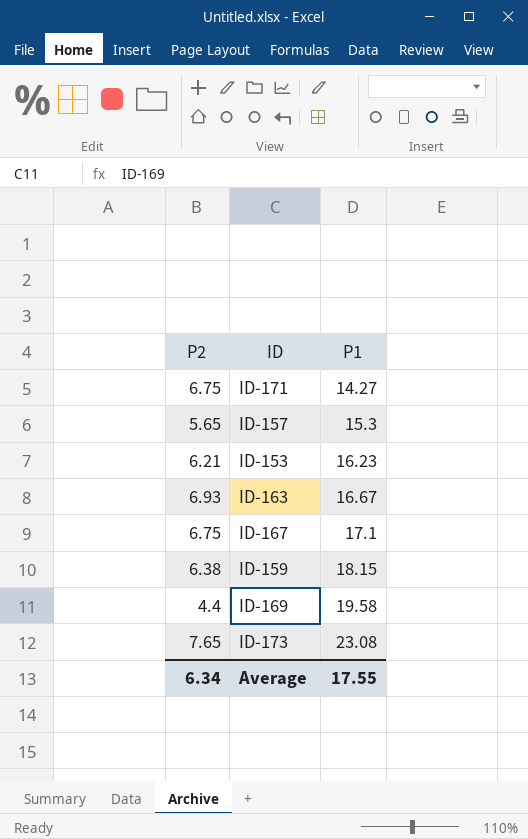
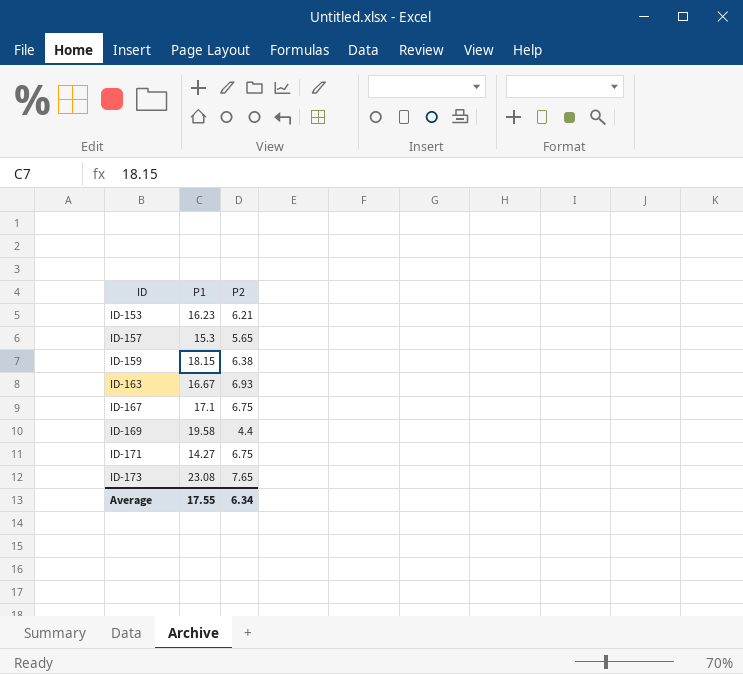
row order: P1 ascending -> ID ascending
column P2 | position: 1 -> 3

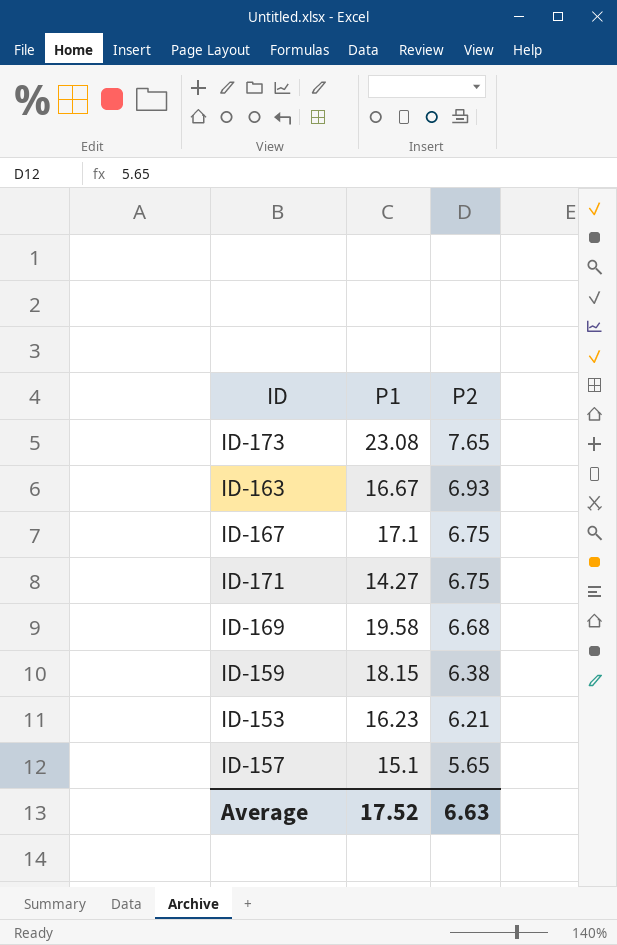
row order: ID ascending -> P2 descending
ID-169 | P2: 4.4 -> 6.68
ID-157 | P1: 15.3 -> 15.1
Average | P1: 17.55 -> 17.52
Average | P2: 6.34 -> 6.63

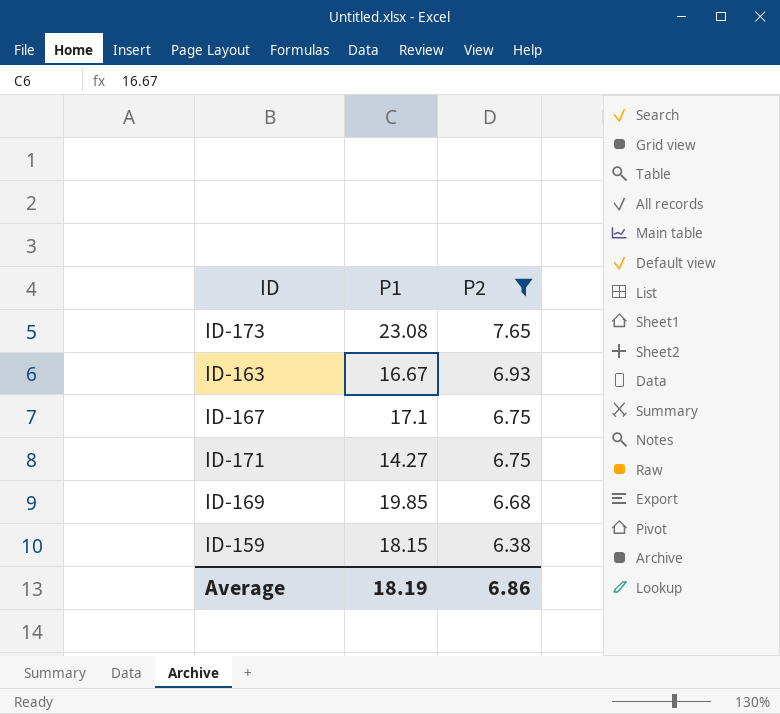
filter: none -> P2 >= 6.38
ID-169 | P1: 19.58 -> 19.85
Average | P1: 17.52 -> 18.19
Average | P2: 6.63 -> 6.86

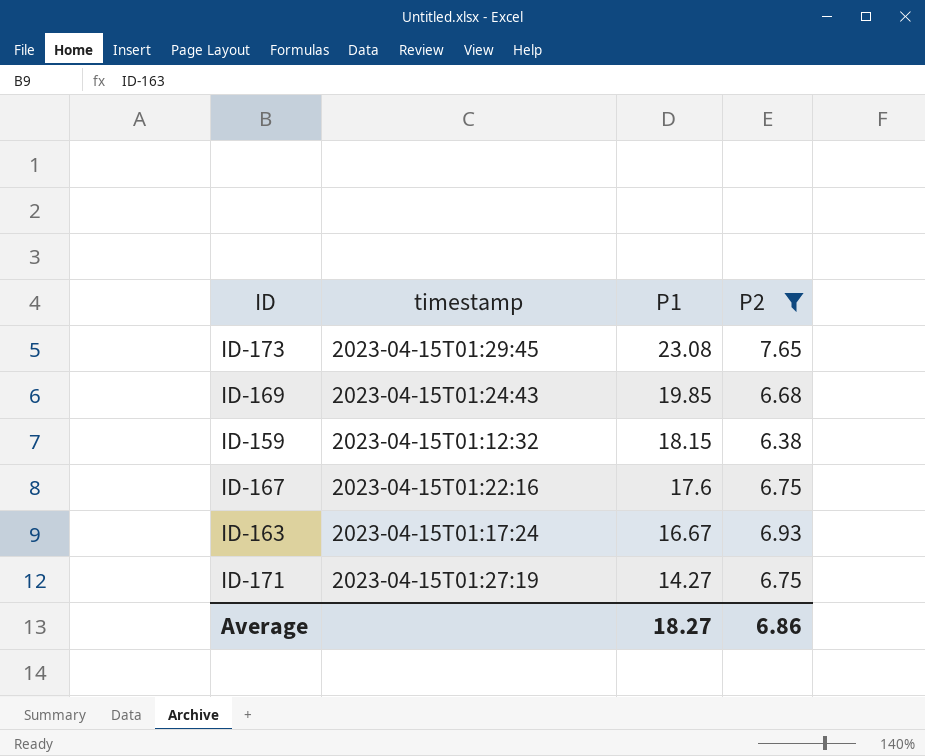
row order: P2 descending -> P1 descending
column timestamp | position: none -> 2
ID-167 | P1: 17.1 -> 17.6
Average | P1: 18.19 -> 18.27

